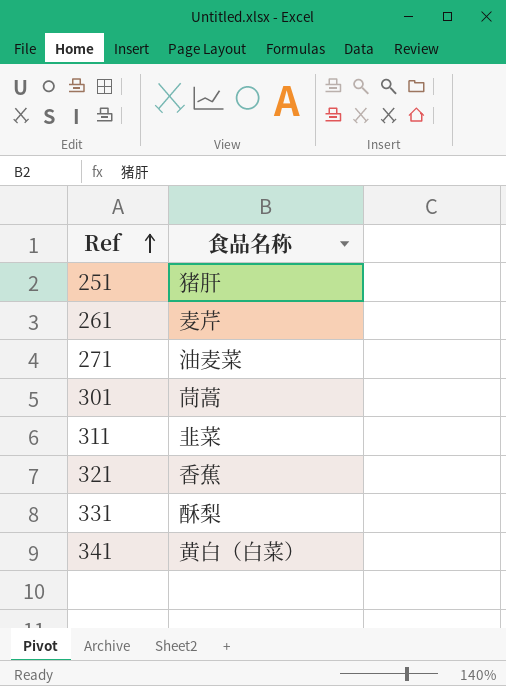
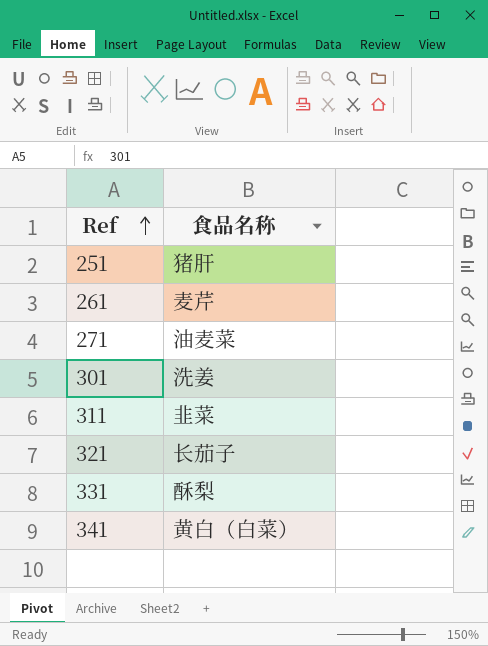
301 | 食品名称: 茼蒿 -> 洗姜
321 | 食品名称: 香蕉 -> 长茄子

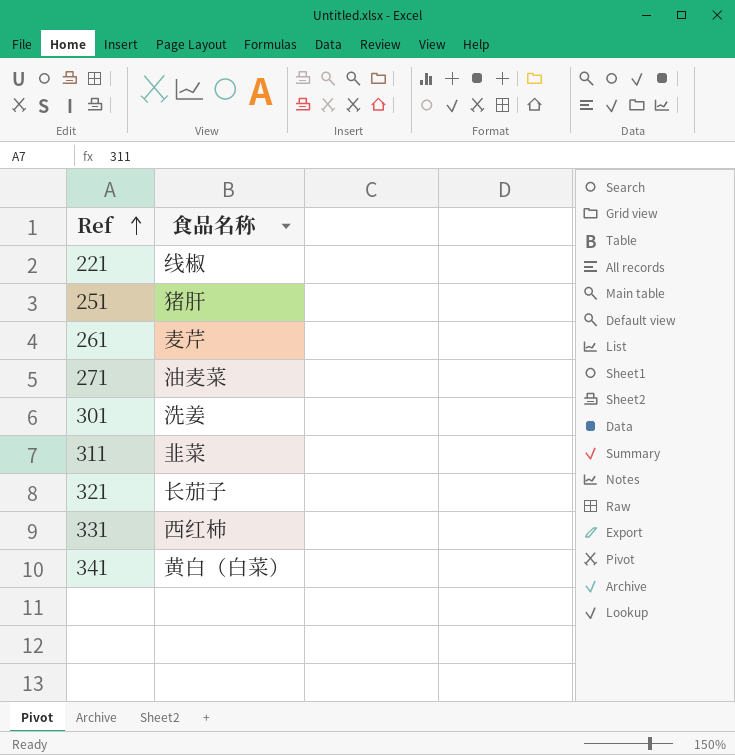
row 221: none -> 线椒
331 | 食品名称: 酥梨 -> 西红柿

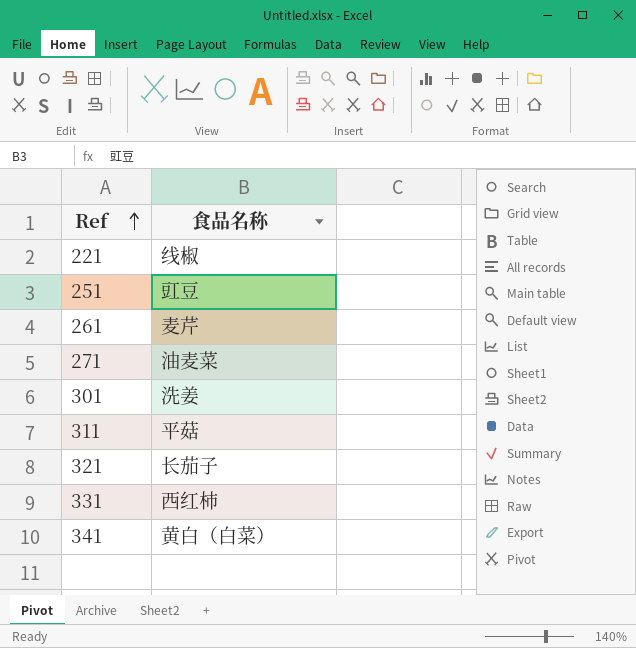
251 | 食品名称: 猪肝 -> 豇豆
311 | 食品名称: 韭菜 -> 平菇

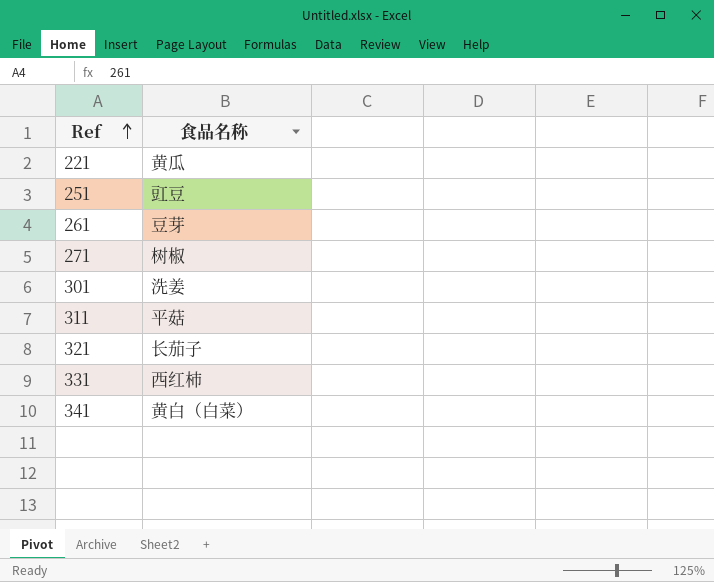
221 | 食品名称: 线椒 -> 黄瓜
261 | 食品名称: 麦芹 -> 豆芽
271 | 食品名称: 油麦菜 -> 树椒

